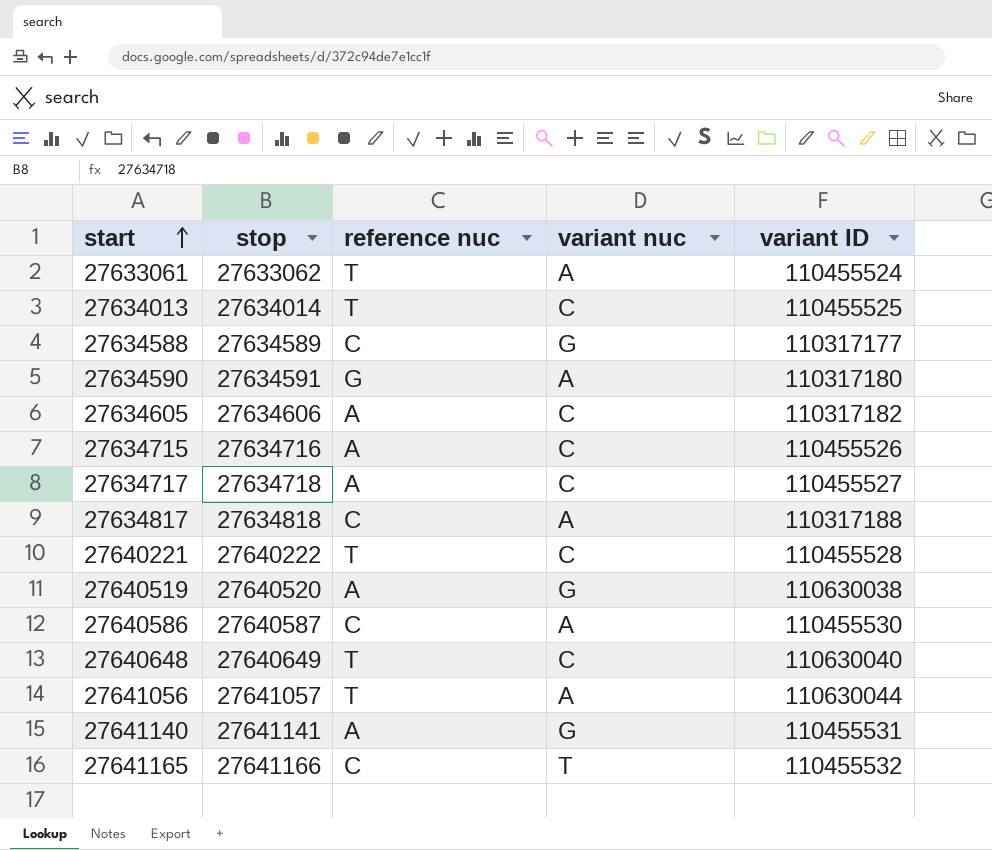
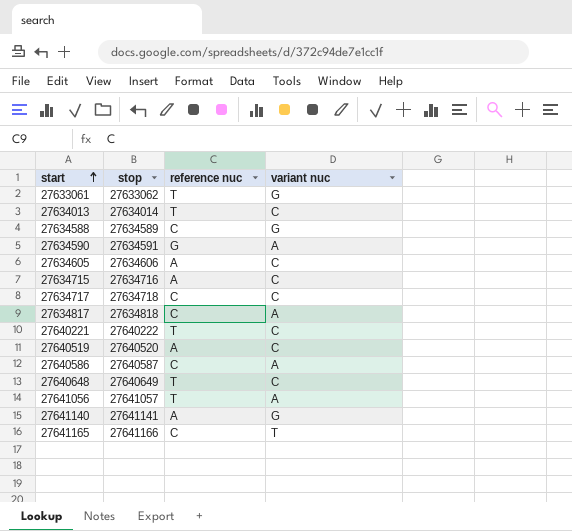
column variant ID | position: 5 -> none
27633061 | variant nuc: A -> G
27634717 | reference nuc: A -> C
27640519 | variant nuc: G -> C

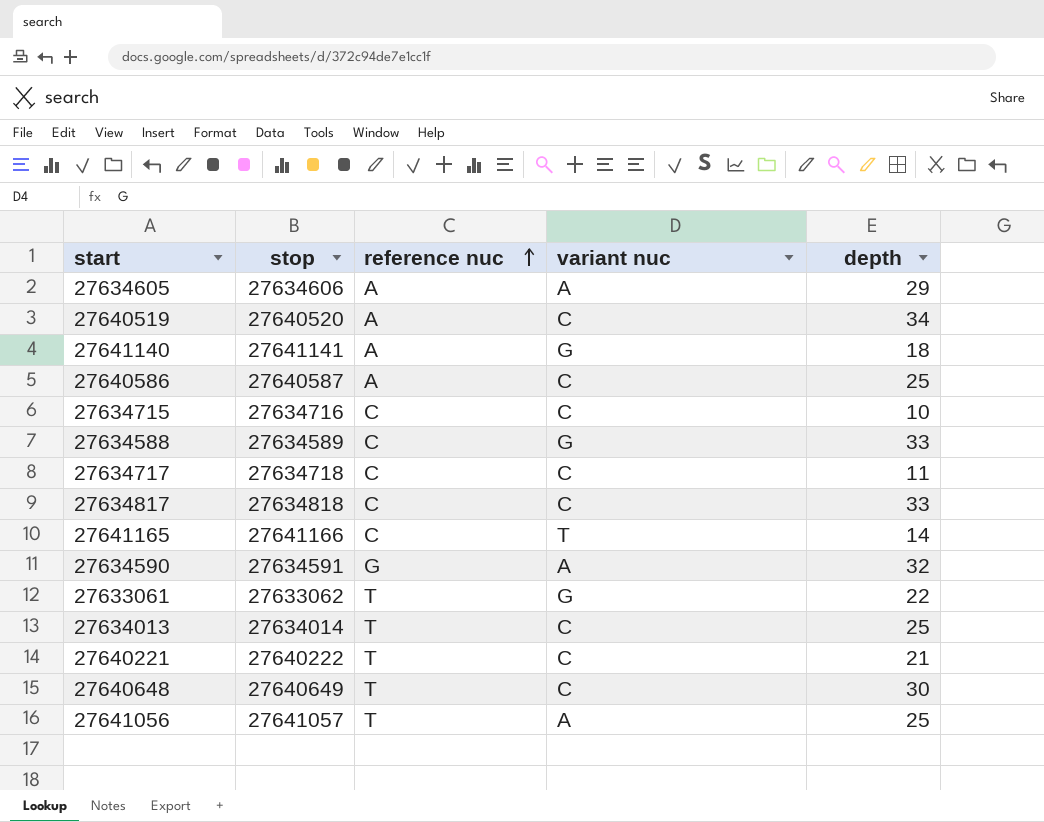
row order: start ascending -> reference nuc ascending
column depth | position: none -> 5
27634605 | variant nuc: C -> A
27640586 | reference nuc: C -> A
27640586 | variant nuc: A -> C
27634715 | reference nuc: A -> C
27634817 | variant nuc: A -> C

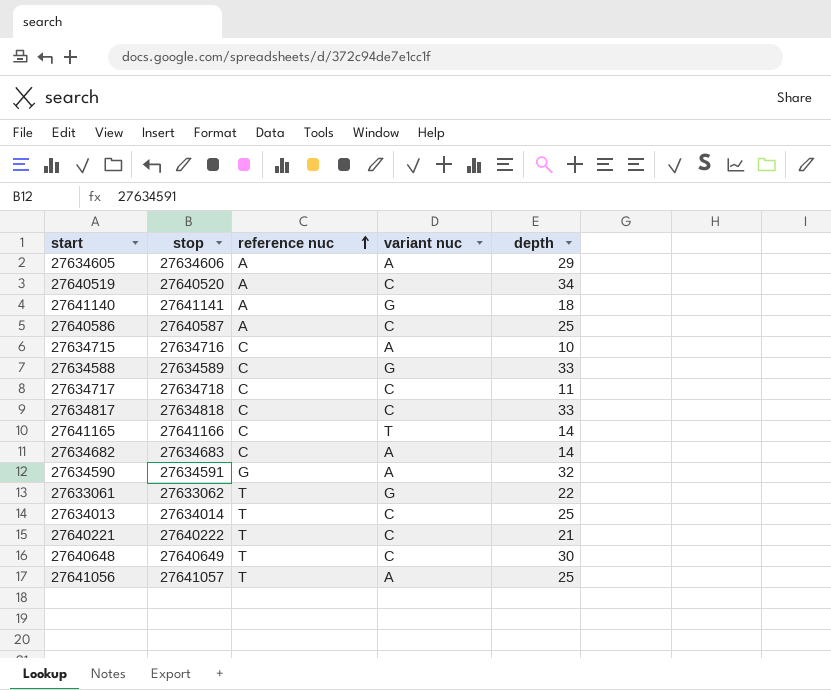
27634715 | variant nuc: C -> A
row 27634682: none -> 27634683 | C | A | 14

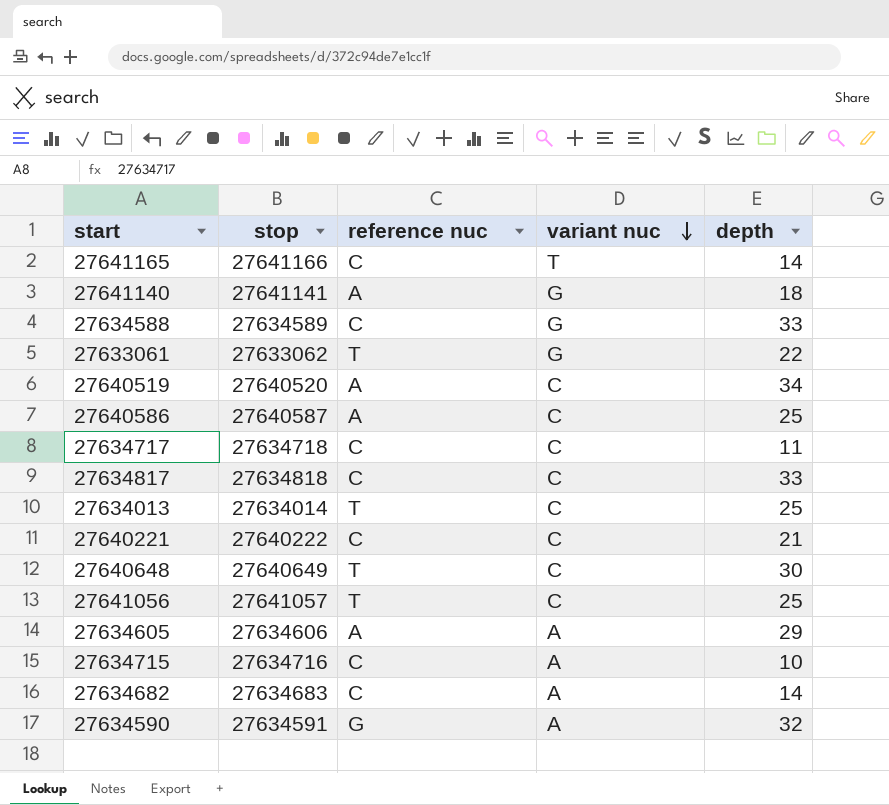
row order: reference nuc ascending -> variant nuc descending
27640221 | reference nuc: T -> C
27641056 | variant nuc: A -> C

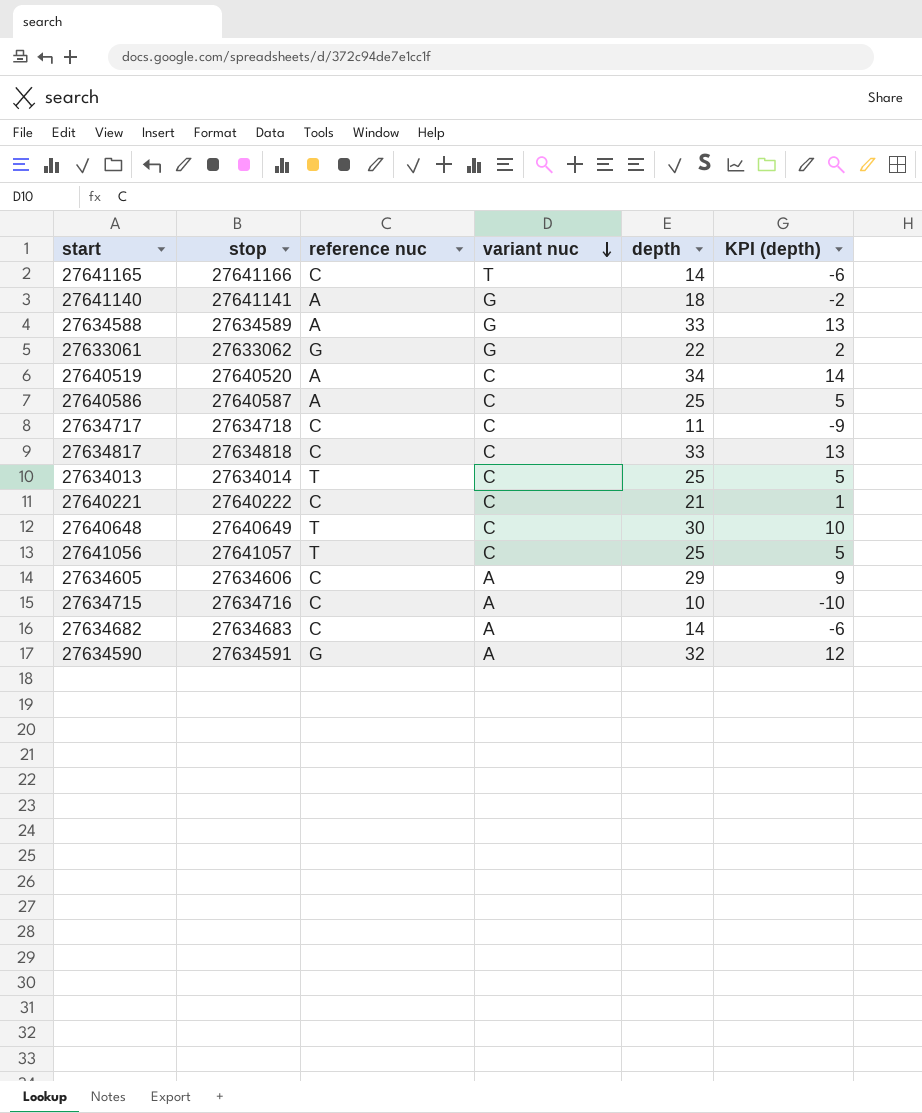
column KPI (depth) | formula: none -> [depth] - 20
27634588 | reference nuc: C -> A
27633061 | reference nuc: T -> G
27634605 | reference nuc: A -> C

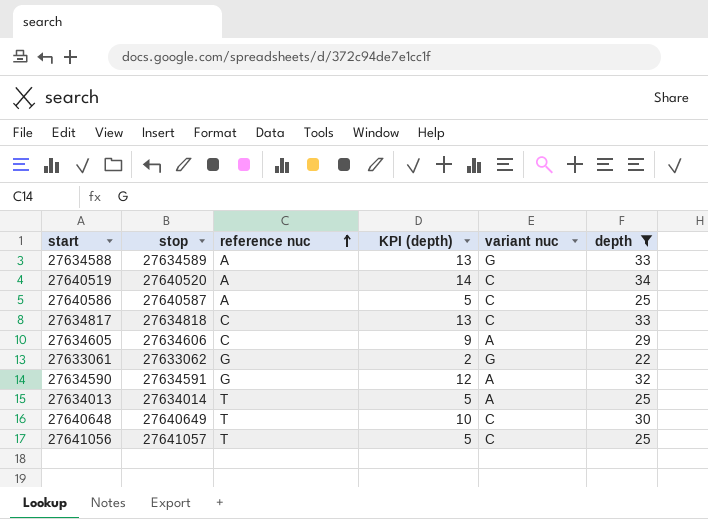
filter: none -> depth >= 22
row order: variant nuc descending -> reference nuc ascending
column KPI (depth) | position: 6 -> 4
27634013 | variant nuc: C -> A

